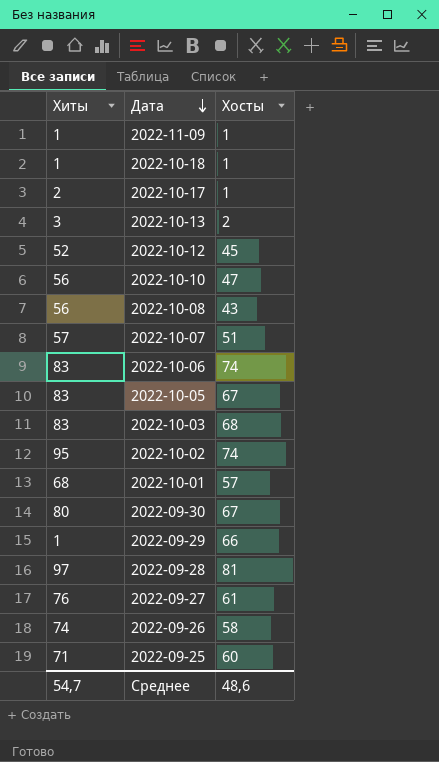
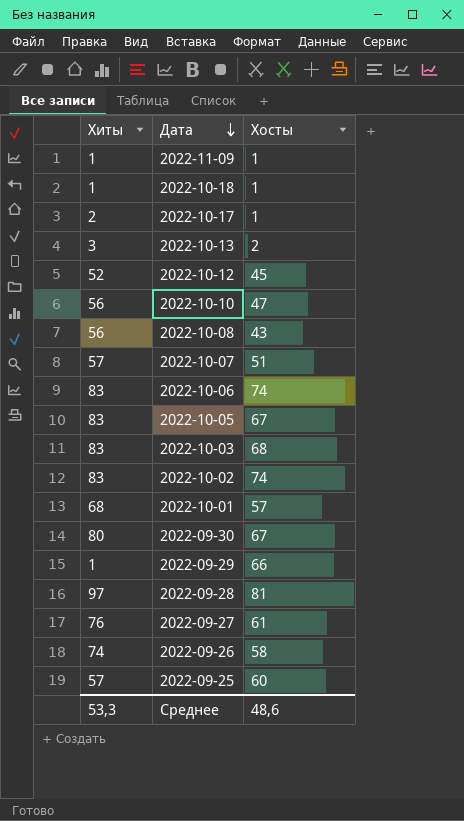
2022-10-02 | Хиты: 95 -> 83
2022-09-25 | Хиты: 71 -> 57
Среднее | Хиты: 54,7 -> 53,3

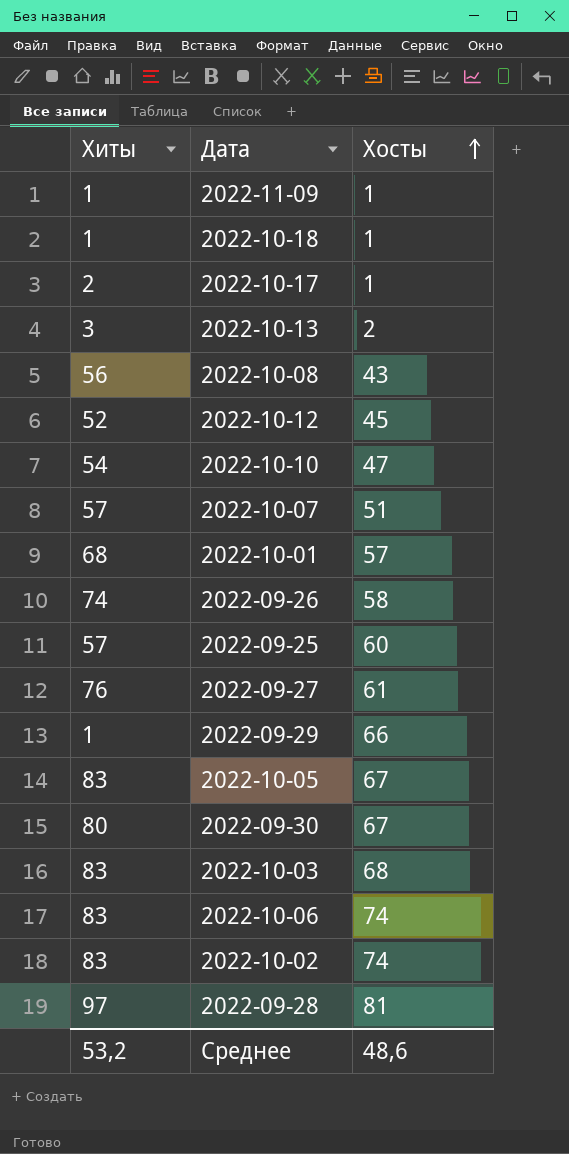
row order: Дата descending -> Хосты ascending
2022-10-10 | Хиты: 56 -> 54
Среднее | Хиты: 53,3 -> 53,2

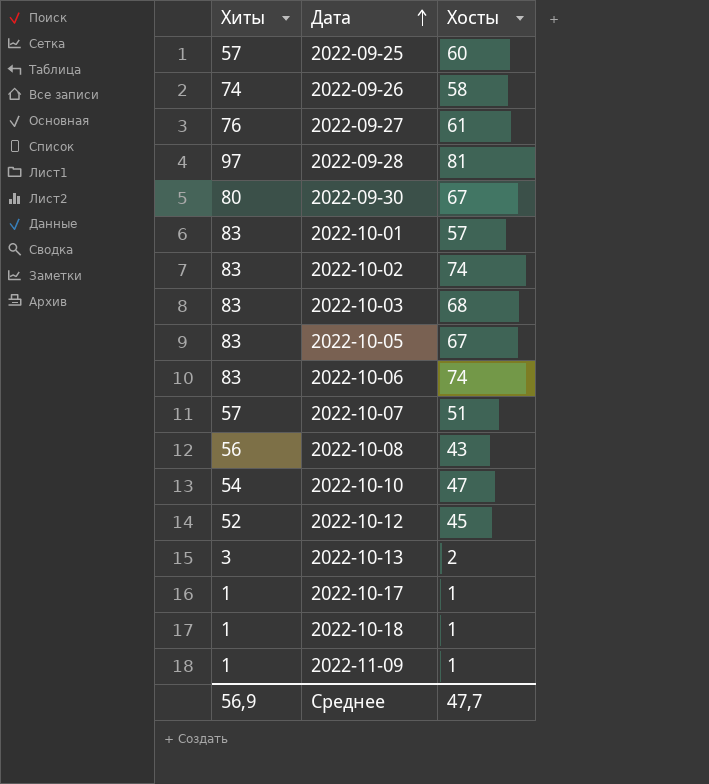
row order: Хосты ascending -> Дата ascending
row 2022-09-29: 1 | 66 -> none
2022-10-01 | Хиты: 68 -> 83
2022-10-17 | Хиты: 2 -> 1
Среднее | Хиты: 53,2 -> 56,9
Среднее | Хосты: 48,6 -> 47,7

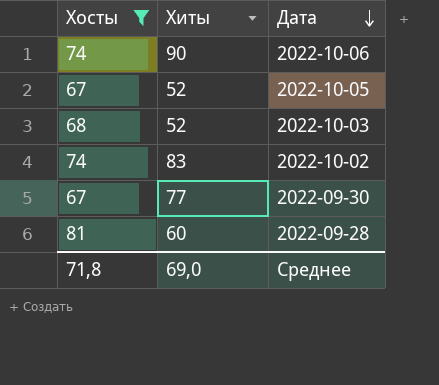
filter: none -> Хосты >= 67
row order: Дата ascending -> Дата descending
column Хосты | position: 3 -> 1
2022-10-06 | Хиты: 83 -> 90
2022-10-05 | Хиты: 83 -> 52
2022-10-03 | Хиты: 83 -> 52
2022-09-30 | Хиты: 80 -> 77
2022-09-28 | Хиты: 97 -> 60
Среднее | Хосты: 47,7 -> 71,8
Среднее | Хиты: 56,9 -> 69,0

